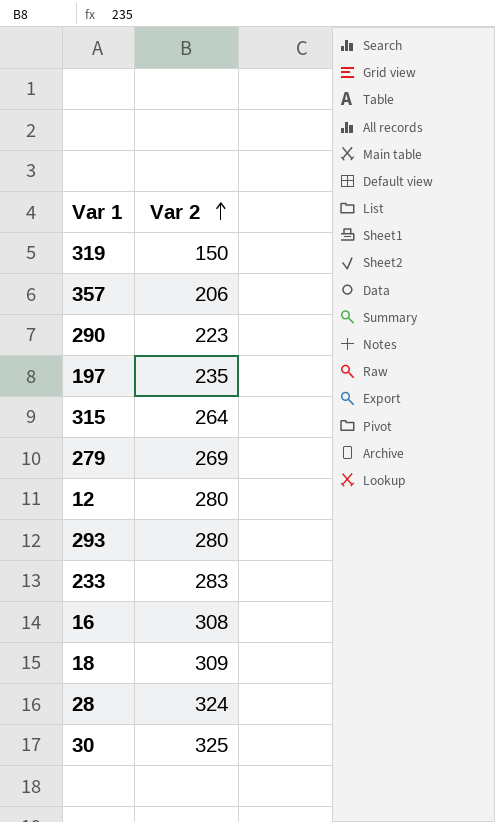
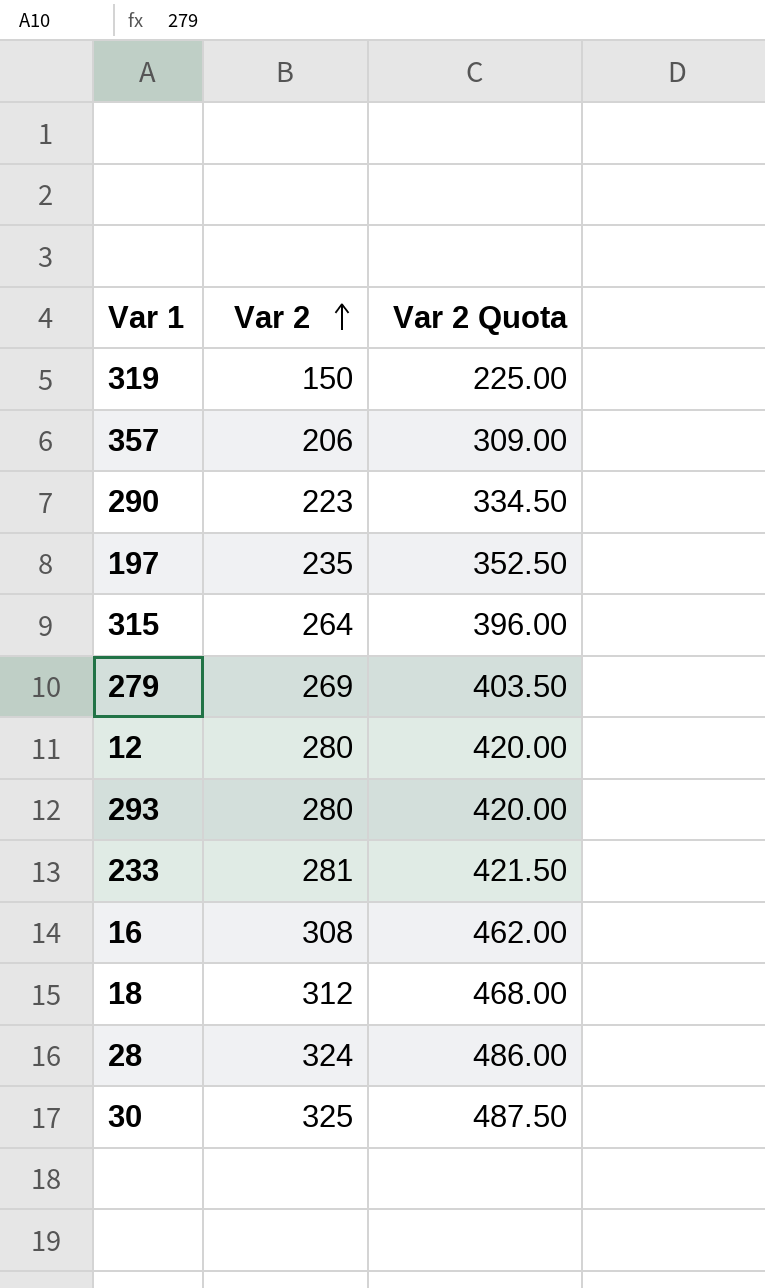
column Var 2 Quota | formula: none -> [Var 2] * 1.5
233 | Var 2: 283 -> 281
18 | Var 2: 309 -> 312

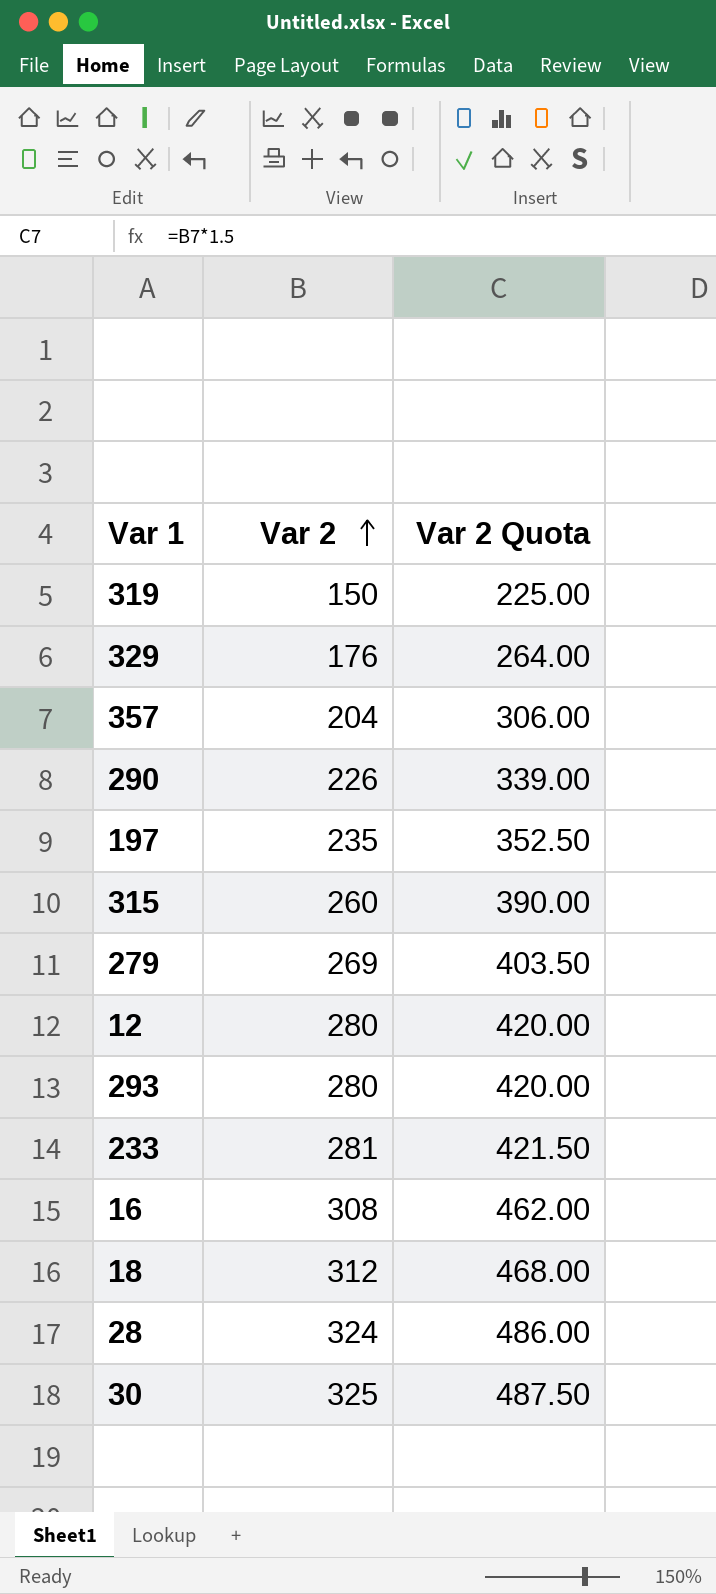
row 329: none -> 176 | 264.00
357 | Var 2: 206 -> 204
357 | Var 2 Quota: 309.00 -> 306.00
290 | Var 2: 223 -> 226
290 | Var 2 Quota: 334.50 -> 339.00
315 | Var 2: 264 -> 260
315 | Var 2 Quota: 396.00 -> 390.00

